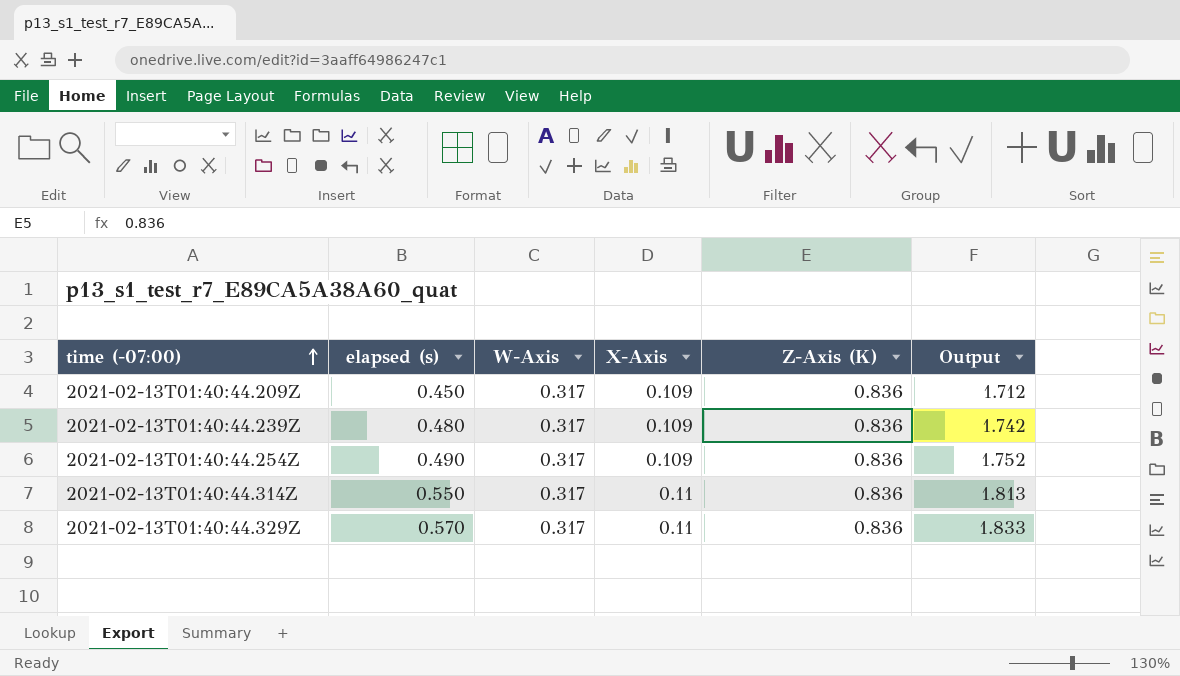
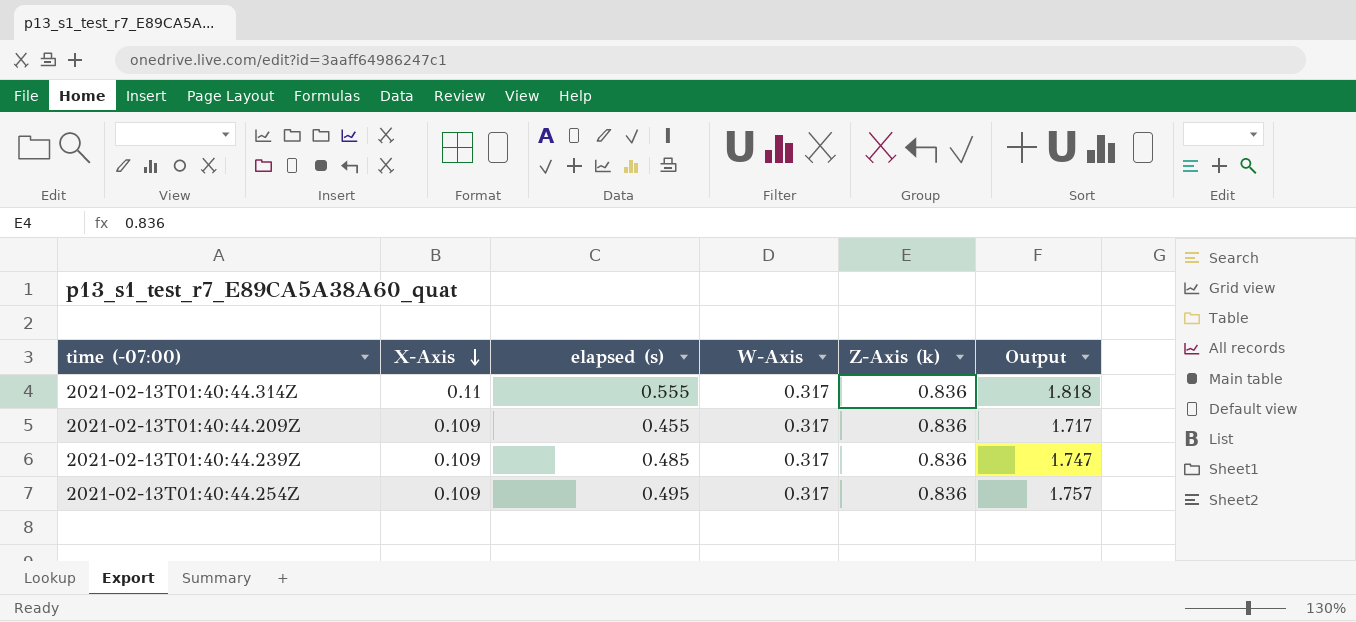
row order: time (-07:00) ascending -> X-Axis descending
column X-Axis | position: 4 -> 2
column name: Z-Axis (K) -> Z-Axis (k)
row 2021-02-13T01:40:44.329Z: 0.570 | 0.317 | 0.11 | 0.836 | 1.833 -> none
2021-02-13T01:40:44.314Z | elapsed (s): 0.550 -> 0.555
2021-02-13T01:40:44.314Z | Output: 1.813 -> 1.818
2021-02-13T01:40:44.209Z | elapsed (s): 0.450 -> 0.455
2021-02-13T01:40:44.209Z | Output: 1.712 -> 1.717
2021-02-13T01:40:44.239Z | elapsed (s): 0.480 -> 0.485
2021-02-13T01:40:44.239Z | Output: 1.742 -> 1.747
2021-02-13T01:40:44.254Z | elapsed (s): 0.490 -> 0.495
2021-02-13T01:40:44.254Z | Output: 1.752 -> 1.757

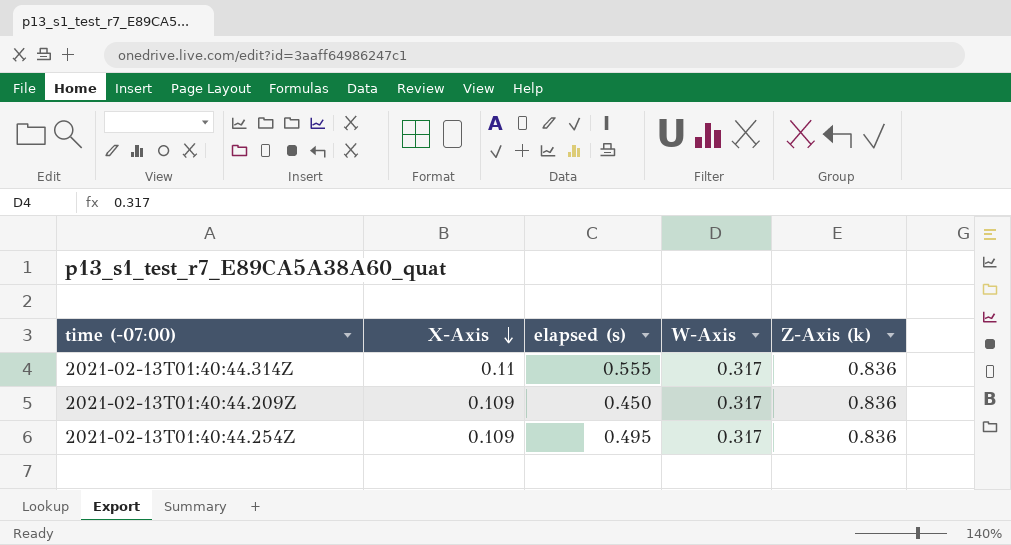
column Output | formula: [X-Axis] + [elapsed (s)] + [W-Axis] + [Z-Axis (k)] -> none
row 2021-02-13T01:40:44.239Z: 0.109 | 0.485 | 0.317 | 0.836 | 1.747 -> none
2021-02-13T01:40:44.209Z | elapsed (s): 0.455 -> 0.450

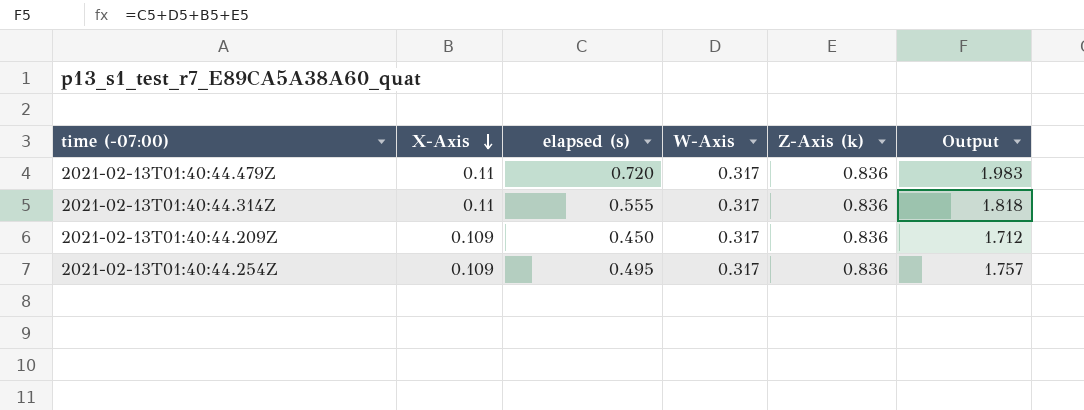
column Output | formula: none -> [X-Axis] + [elapsed (s)] + [W-Axis] + [Z-Axis (k)]
row 2021-02-13T01:40:44.479Z: none -> 0.11 | 0.720 | 0.317 | 0.836 | 1.983

